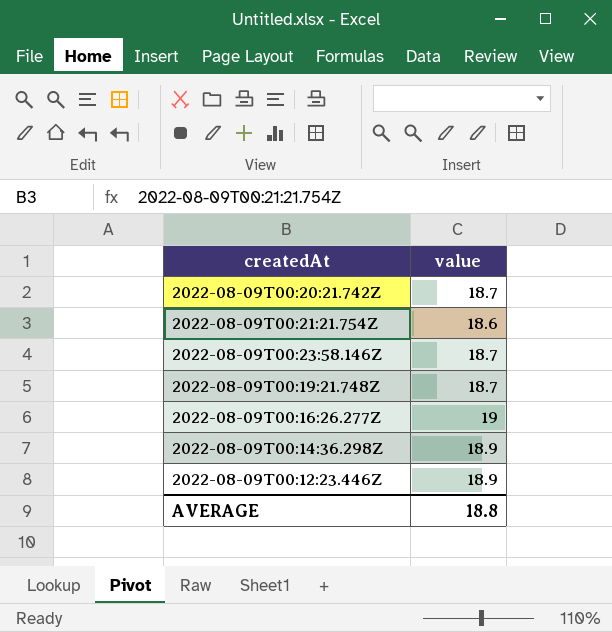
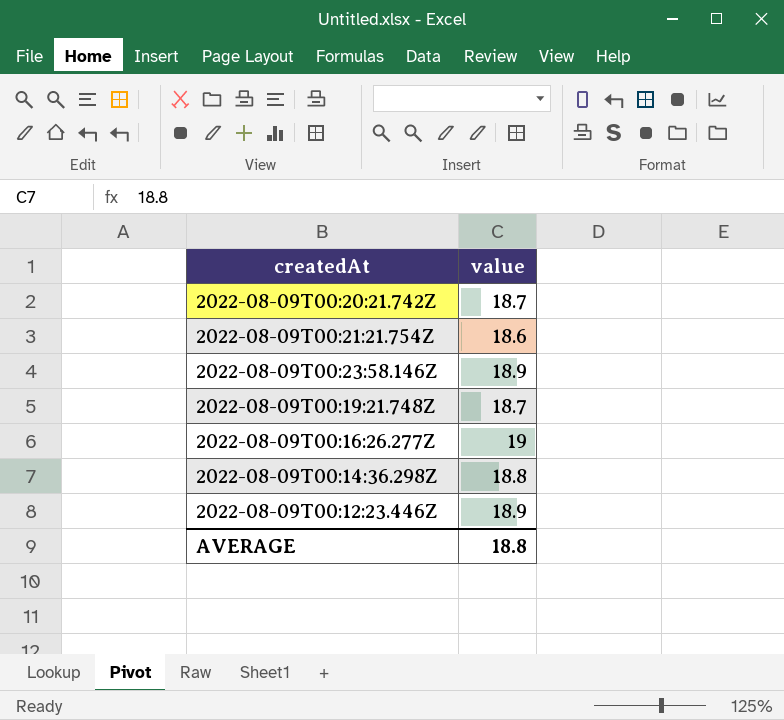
2022-08-09T00:23:58.146Z | value: 18.7 -> 18.9
2022-08-09T00:14:36.298Z | value: 18.9 -> 18.8

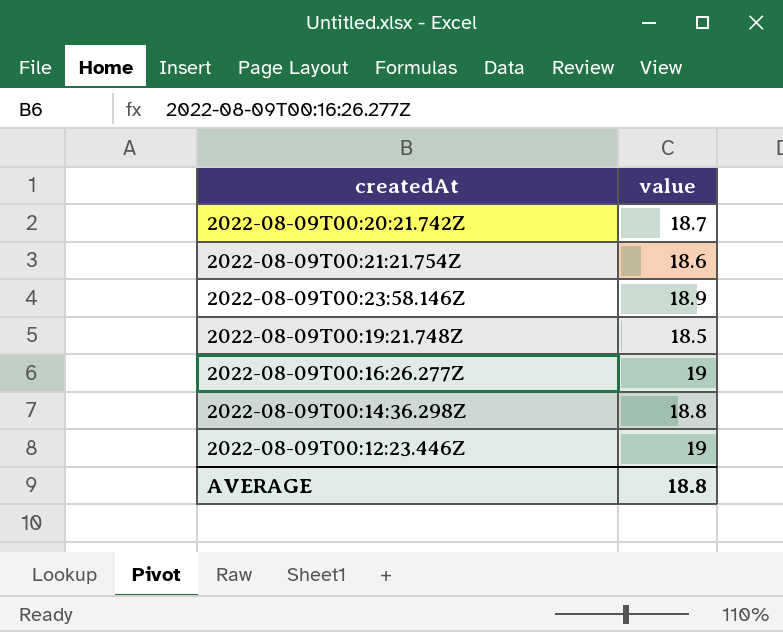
2022-08-09T00:19:21.748Z | value: 18.7 -> 18.5
2022-08-09T00:12:23.446Z | value: 18.9 -> 19

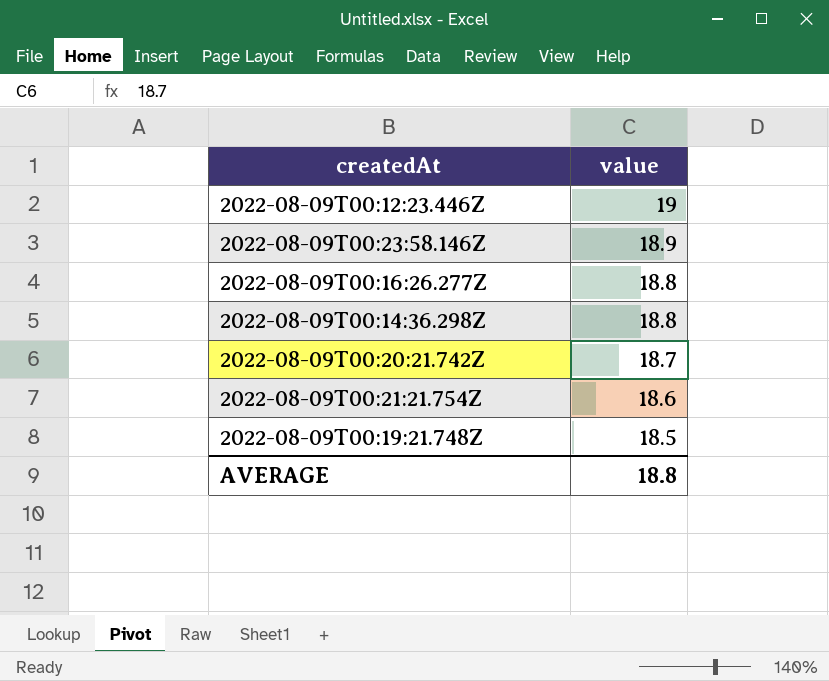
row order: none -> value descending
2022-08-09T00:16:26.277Z | value: 19 -> 18.8

